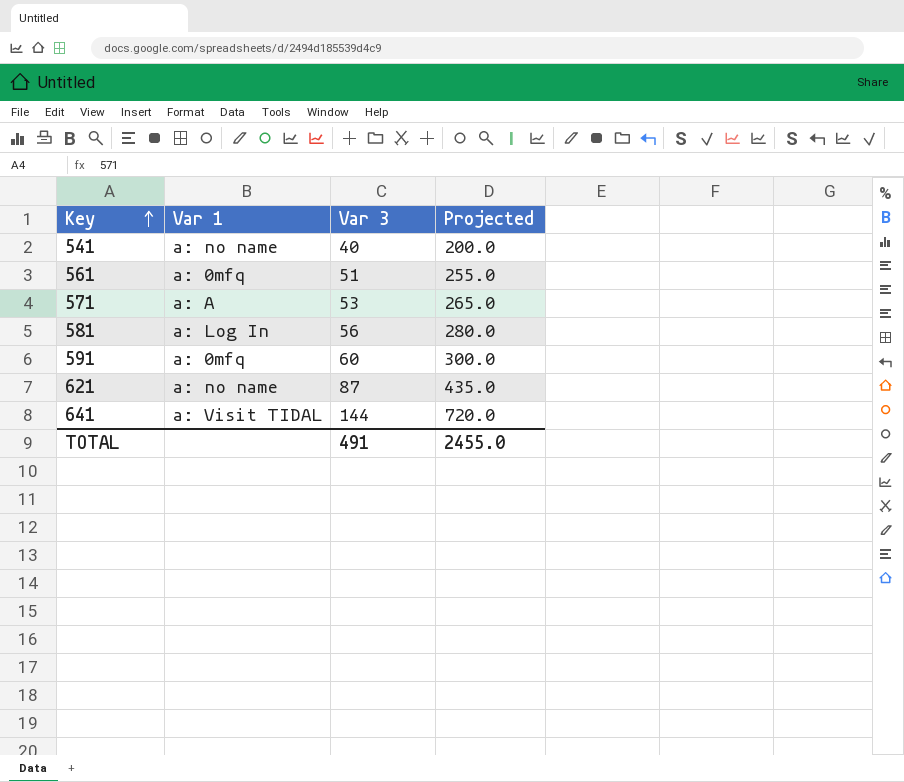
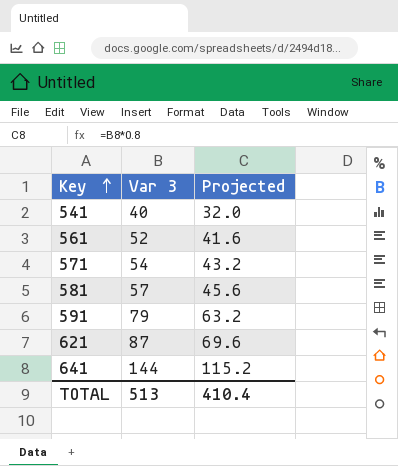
column Var 1 | position: 2 -> none
column Projected | formula: [Var 3] * 5 -> [Var 3] * 0.8
561 | Var 3: 51 -> 52
571 | Var 3: 53 -> 54
581 | Var 3: 56 -> 57
591 | Var 3: 60 -> 79
TOTAL | Var 3: 491 -> 513
TOTAL | Projected: 2455.0 -> 410.4

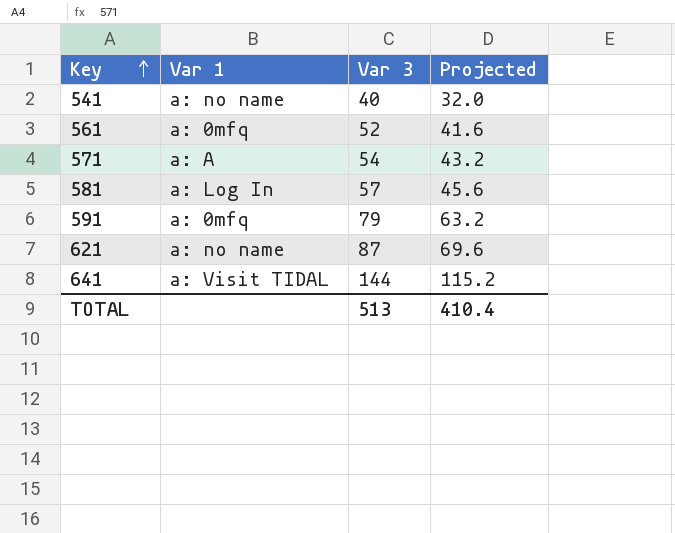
column Var 1 | position: none -> 2

